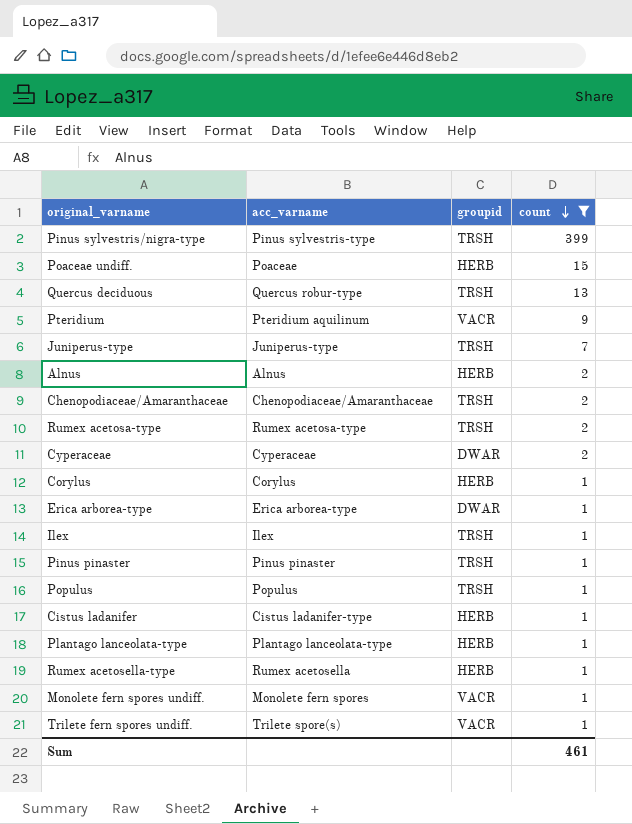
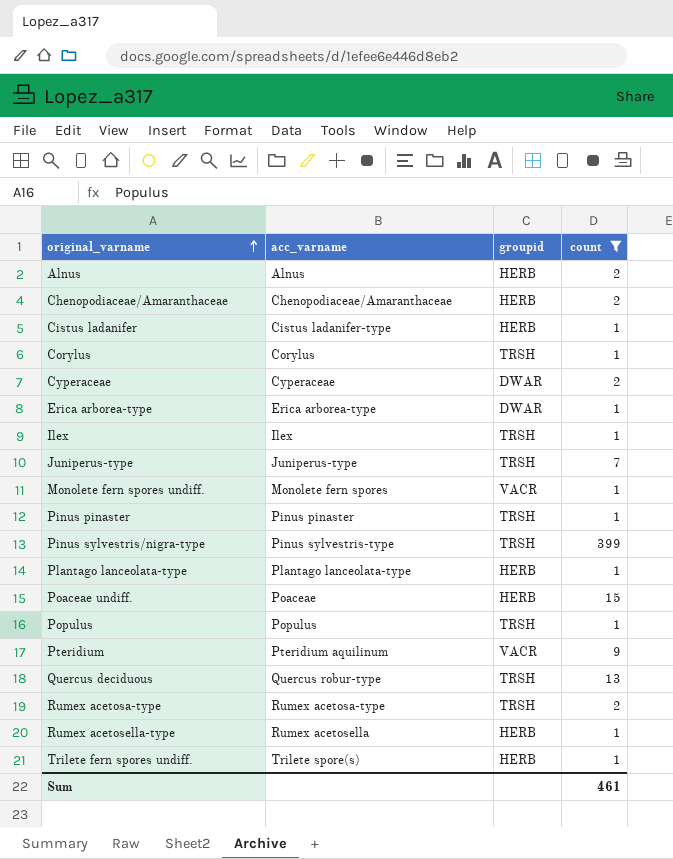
row order: count descending -> original_varname ascending
Chenopodiaceae/Amaranthaceae | groupid: TRSH -> HERB
Corylus | groupid: HERB -> TRSH
Trilete fern spores undiff. | groupid: VACR -> HERB

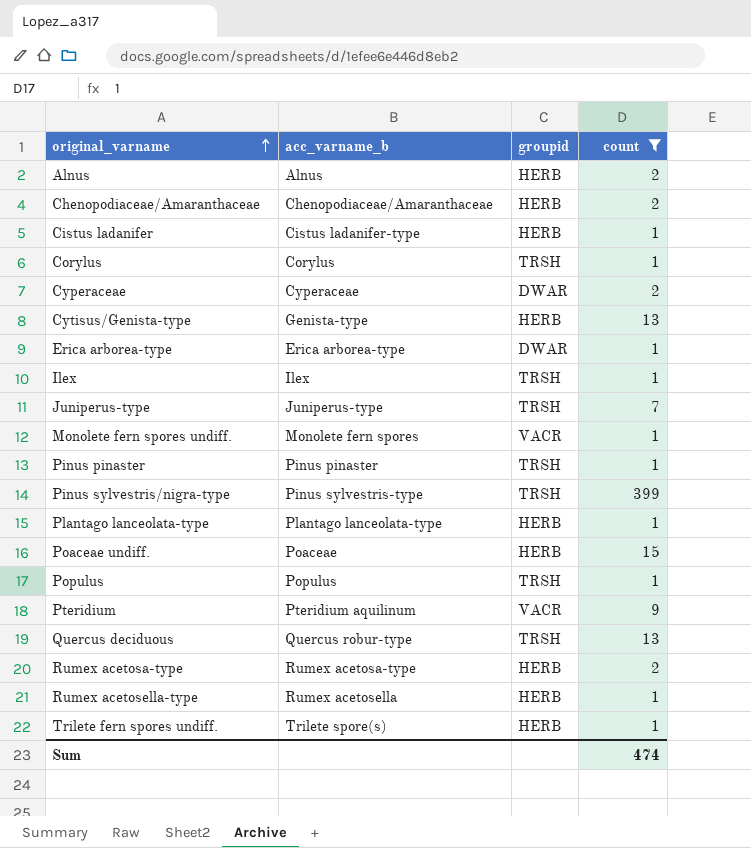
column name: acc_varname -> acc_varname_b
row Cytisus/Genista-type: none -> Genista-type | HERB | 13
Rumex acetosa-type | groupid: TRSH -> HERB
Sum | count: 461 -> 474

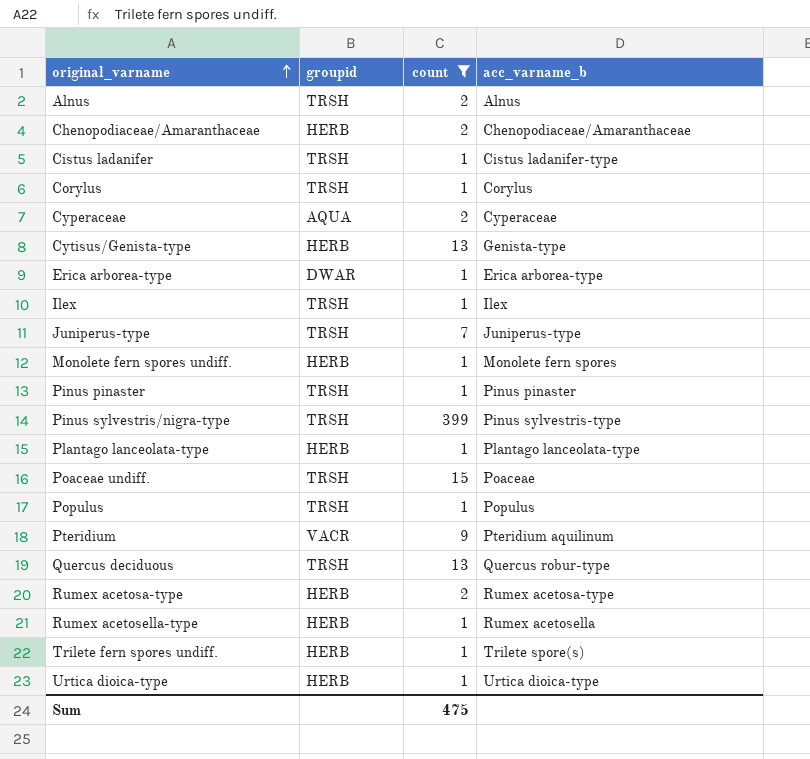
column acc_varname_b | position: 2 -> 4
Alnus | groupid: HERB -> TRSH
Cistus ladanifer | groupid: HERB -> TRSH
Cyperaceae | groupid: DWAR -> AQUA
Monolete fern spores undiff. | groupid: VACR -> HERB
Poaceae undiff. | groupid: HERB -> TRSH
row Urtica dioica-type: none -> HERB | 1 | Urtica dioica-type
Sum | count: 474 -> 475

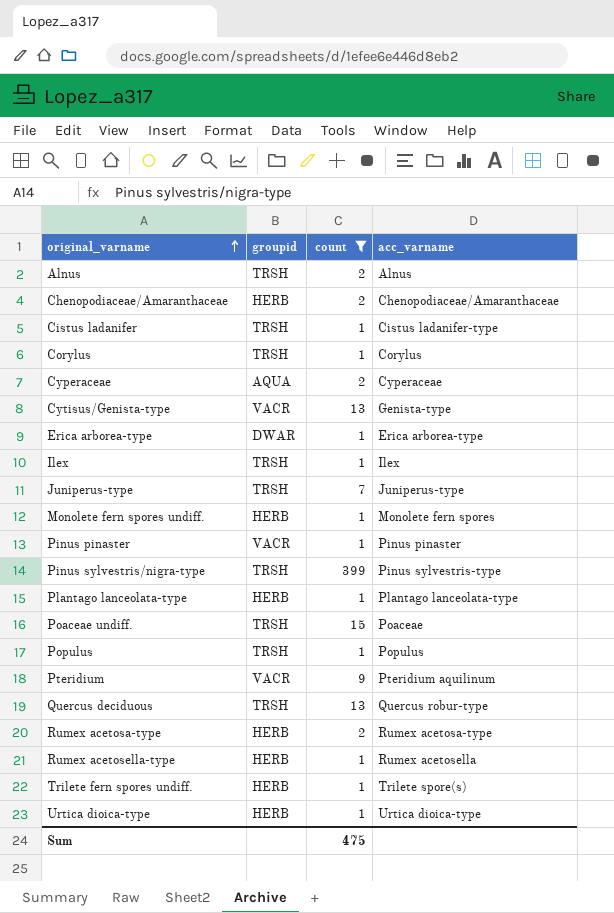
column name: acc_varname_b -> acc_varname
Cytisus/Genista-type | groupid: HERB -> VACR
Pinus pinaster | groupid: TRSH -> VACR

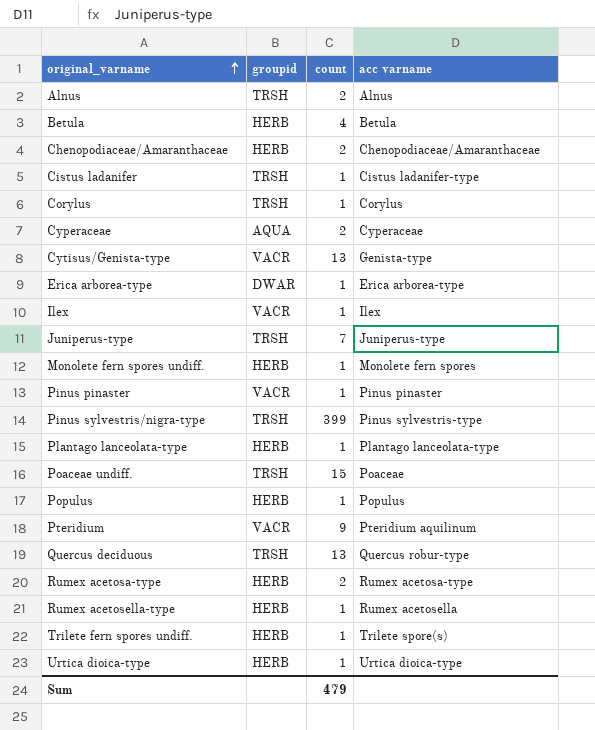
filter: count != 4 -> none
column name: acc_varname -> acc varname
Ilex | groupid: TRSH -> VACR
Populus | groupid: TRSH -> HERB
Sum | count: 475 -> 479

